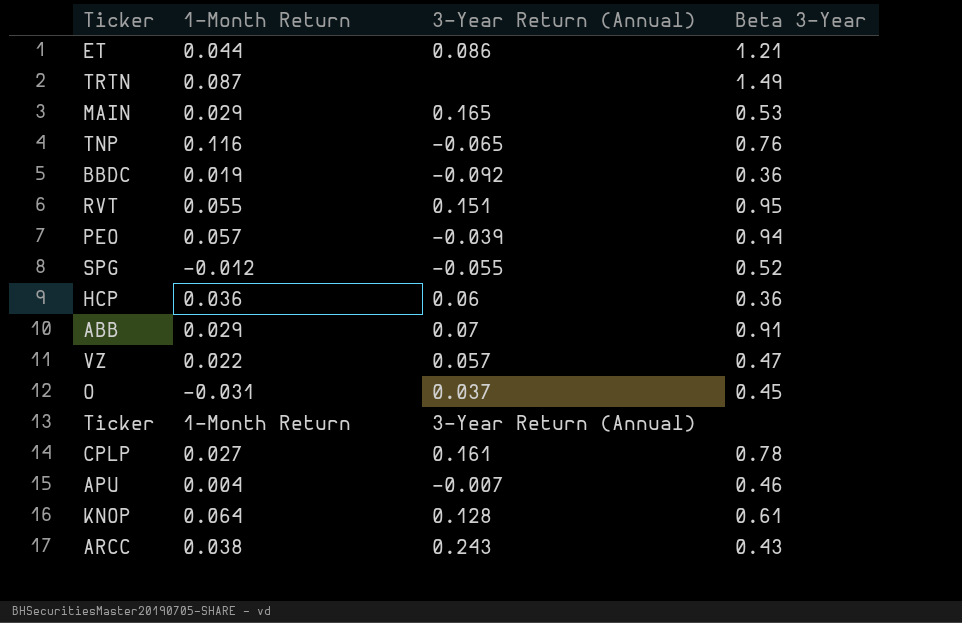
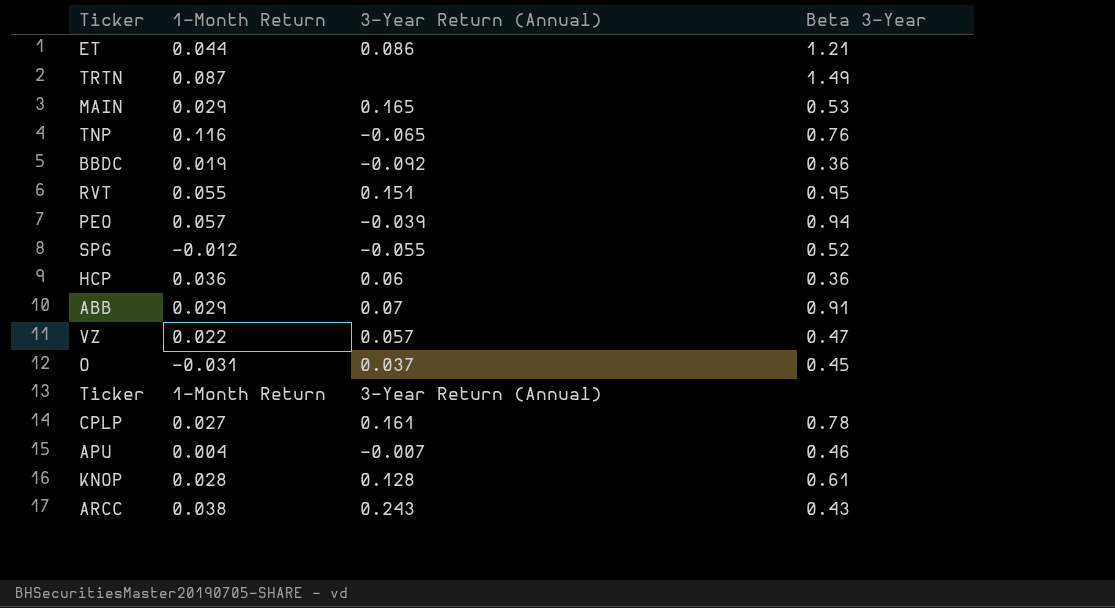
KNOP | 1-Month Return: 0.064 -> 0.028

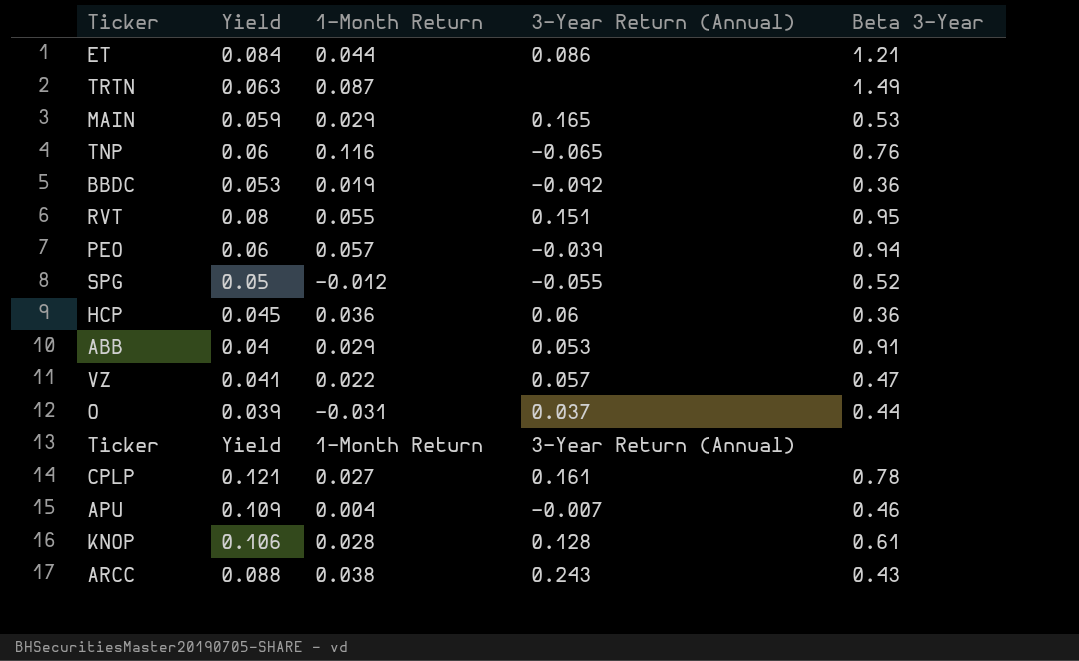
column Yield | position: none -> 2
ABB | 3-Year Return (Annual): 0.07 -> 0.053
O | Beta 3-Year: 0.45 -> 0.44

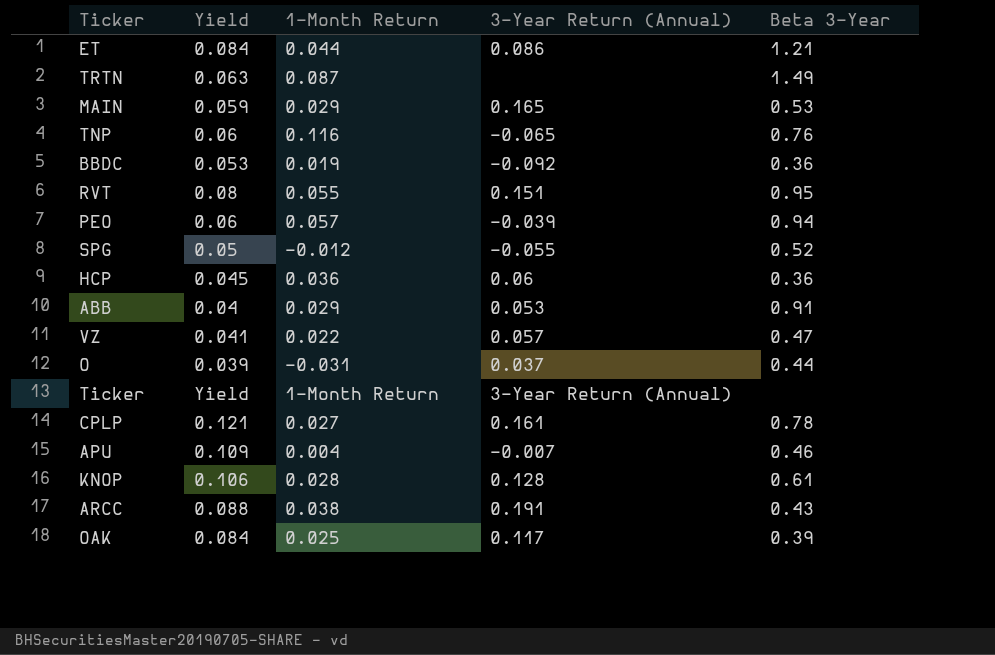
ARCC | 3-Year Return (Annual): 0.243 -> 0.191
row OAK: none -> 0.084 | 0.025 | 0.117 | 0.39

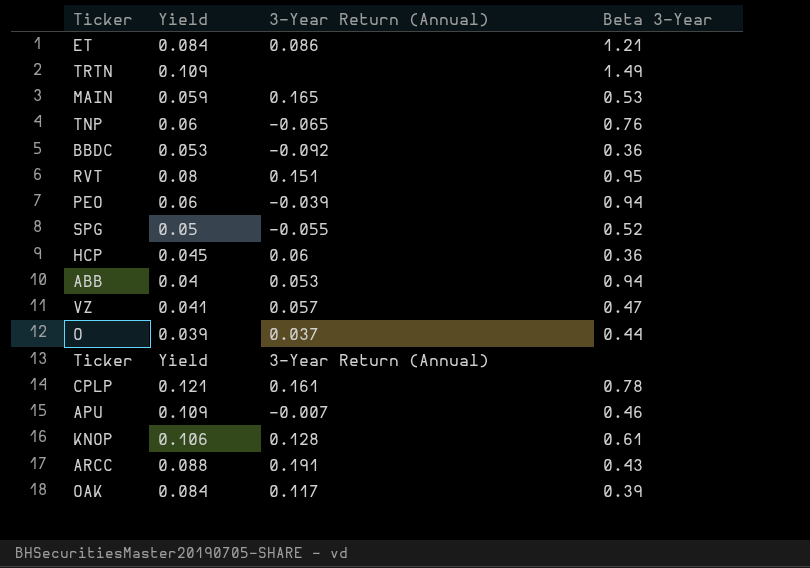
column 1-Month Return | position: 3 -> none
TRTN | Yield: 0.063 -> 0.109
ABB | Beta 3-Year: 0.91 -> 0.94

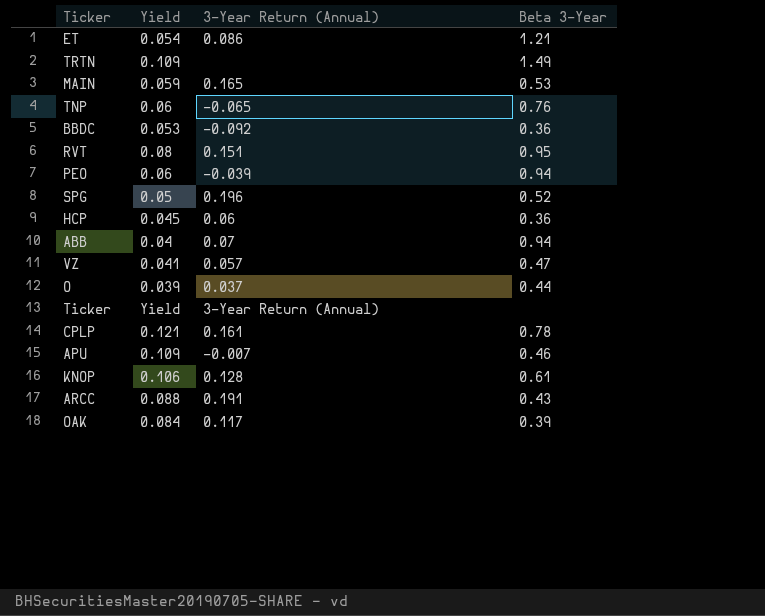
ET | Yield: 0.084 -> 0.054
SPG | 3-Year Return (Annual): -0.055 -> 0.196
ABB | 3-Year Return (Annual): 0.053 -> 0.07

